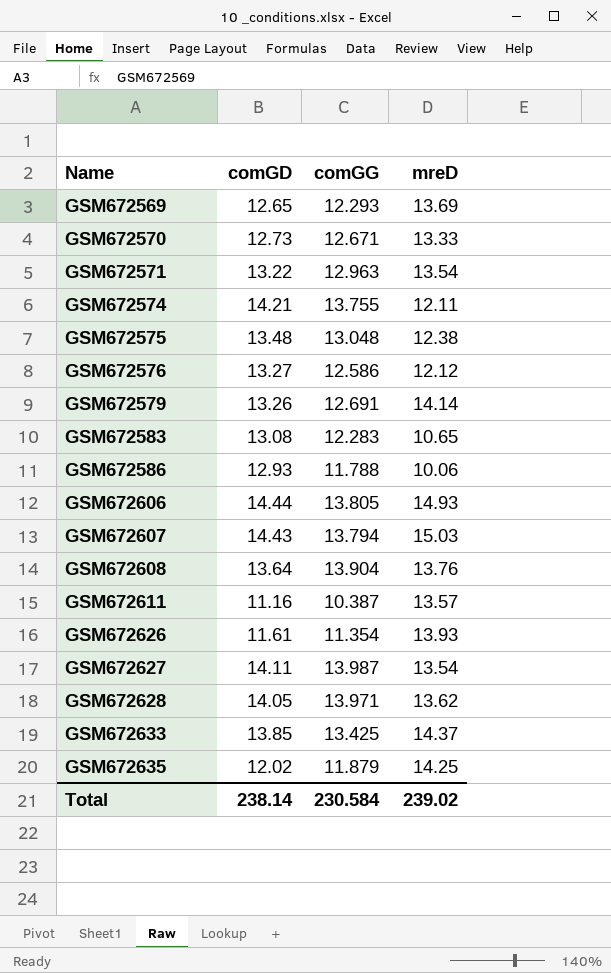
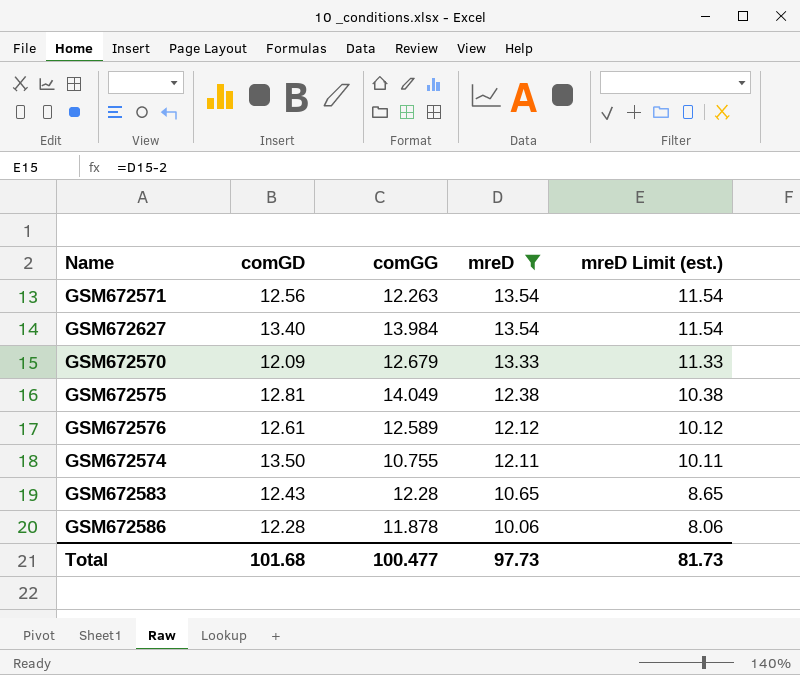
filter: none -> mreD <= 13.54
row order: Name ascending -> mreD descending
column mreD Limit (est.) | formula: none -> [mreD] - 2
GSM672571 | comGD: 13.22 -> 12.56
GSM672571 | comGG: 12.963 -> 12.263
GSM672627 | comGD: 14.11 -> 13.40
GSM672627 | comGG: 13.987 -> 13.984
GSM672570 | comGD: 12.73 -> 12.09
GSM672570 | comGG: 12.671 -> 12.679
GSM672575 | comGD: 13.48 -> 12.81
GSM672575 | comGG: 13.048 -> 14.049
GSM672576 | comGD: 13.27 -> 12.61
GSM672576 | comGG: 12.586 -> 12.589
GSM672574 | comGD: 14.21 -> 13.50
GSM672574 | comGG: 13.755 -> 10.755
GSM672583 | comGD: 13.08 -> 12.43
GSM672583 | comGG: 12.283 -> 12.28
GSM672586 | comGD: 12.93 -> 12.28
GSM672586 | comGG: 11.788 -> 11.878
Total | comGD: 238.14 -> 101.68
Total | comGG: 230.584 -> 100.477
Total | mreD: 239.02 -> 97.73

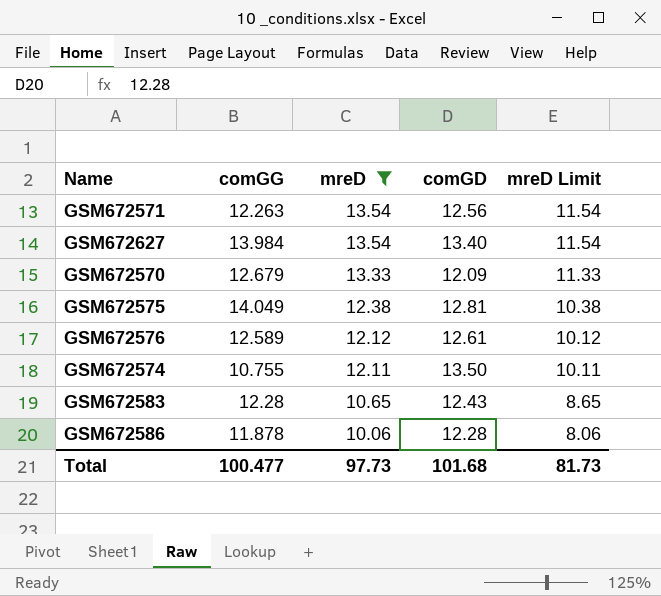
column comGD | position: 2 -> 4
column name: mreD Limit (est.) -> mreD Limit

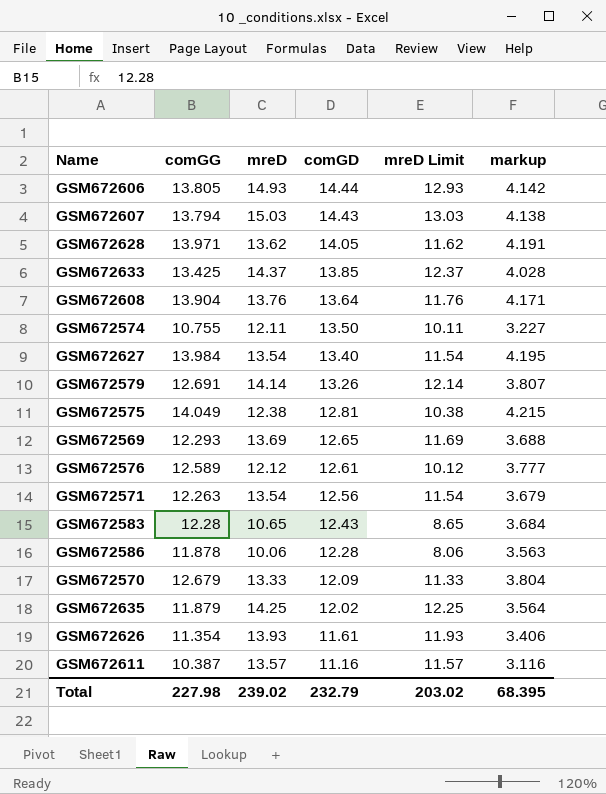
filter: mreD <= 13.54 -> none
row order: mreD descending -> comGD descending
column markup | formula: none -> [comGG] * 0.3
Total | comGG: 100.477 -> 227.98
Total | mreD: 97.73 -> 239.02
Total | comGD: 101.68 -> 232.79
Total | mreD Limit: 81.73 -> 203.02

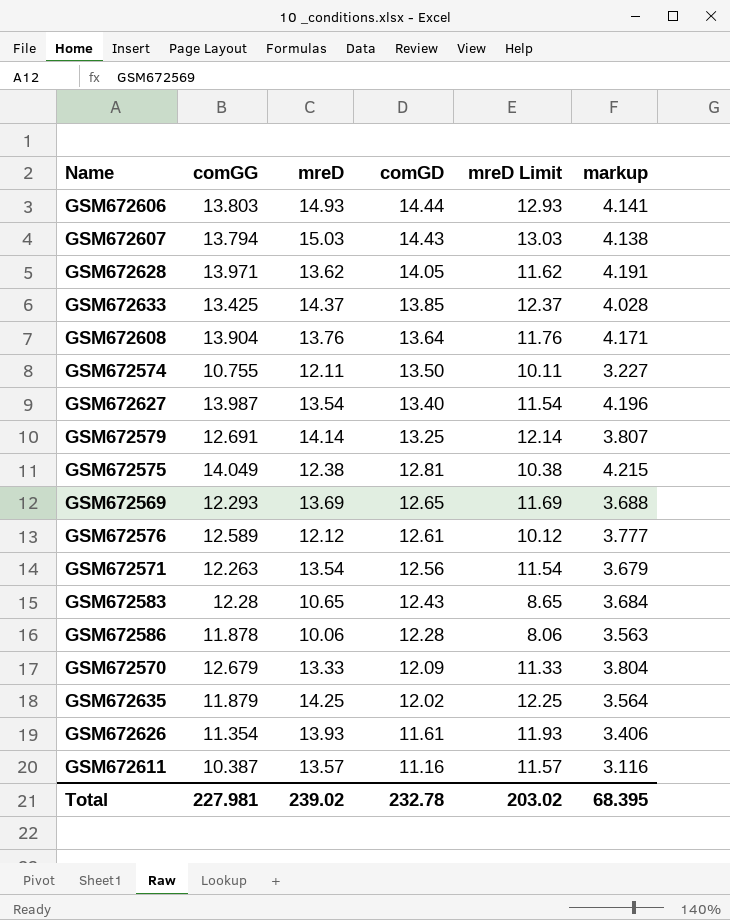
GSM672606 | comGG: 13.805 -> 13.803
GSM672606 | markup: 4.142 -> 4.141
GSM672627 | comGG: 13.984 -> 13.987
GSM672627 | markup: 4.195 -> 4.196
GSM672579 | comGD: 13.26 -> 13.25
Total | comGG: 227.98 -> 227.981
Total | comGD: 232.79 -> 232.78

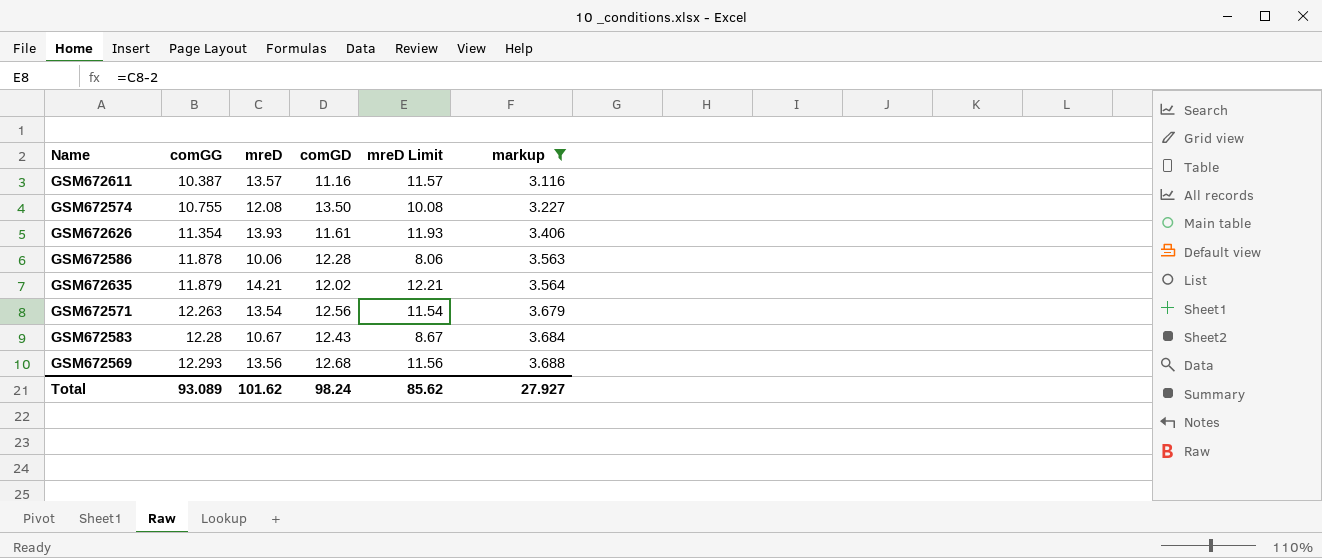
filter: none -> markup <= 3.688
row order: comGD descending -> comGG ascending
GSM672574 | mreD: 12.11 -> 12.08
GSM672574 | mreD Limit: 10.11 -> 10.08
GSM672635 | mreD: 14.25 -> 14.21
GSM672635 | mreD Limit: 12.25 -> 12.21
GSM672583 | mreD: 10.65 -> 10.67
GSM672583 | mreD Limit: 8.65 -> 8.67
GSM672569 | mreD: 13.69 -> 13.56
GSM672569 | comGD: 12.65 -> 12.68
GSM672569 | mreD Limit: 11.69 -> 11.56
Total | comGG: 227.981 -> 93.089
Total | mreD: 239.02 -> 101.62
Total | comGD: 232.78 -> 98.24
Total | mreD Limit: 203.02 -> 85.62
Total | markup: 68.395 -> 27.927

